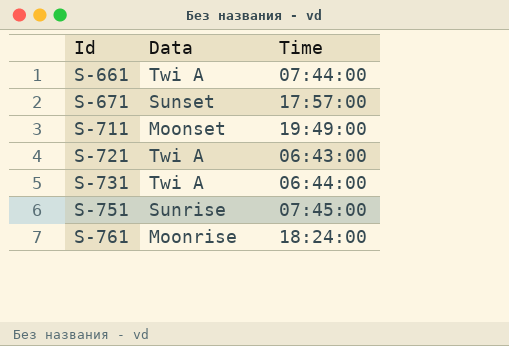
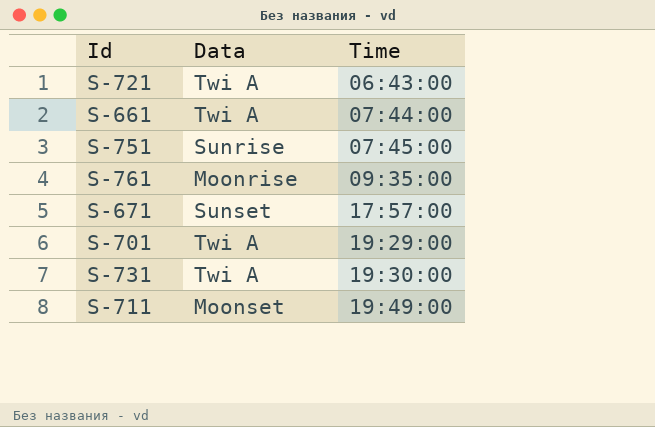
row order: Id ascending -> Time ascending
S-761 | Time: 18:24:00 -> 09:35:00
row S-701: none -> Twi A | 19:29:00
S-731 | Time: 06:44:00 -> 19:30:00

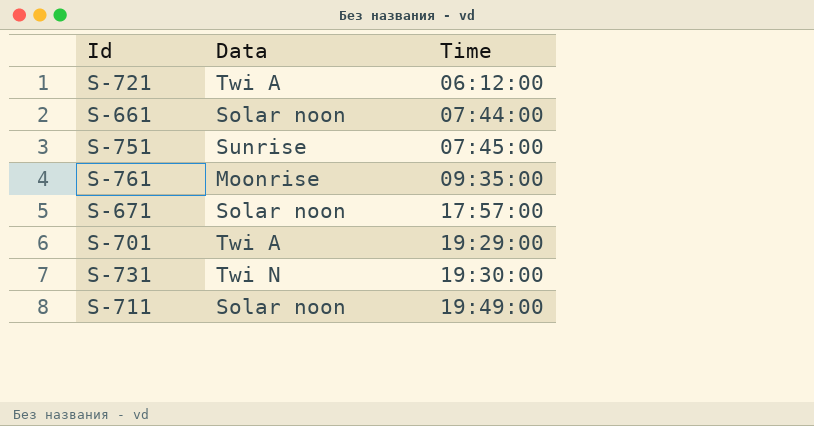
S-721 | Time: 06:43:00 -> 06:12:00
S-661 | Data: Twi A -> Solar noon
S-671 | Data: Sunset -> Solar noon
S-731 | Data: Twi A -> Twi N
S-711 | Data: Moonset -> Solar noon

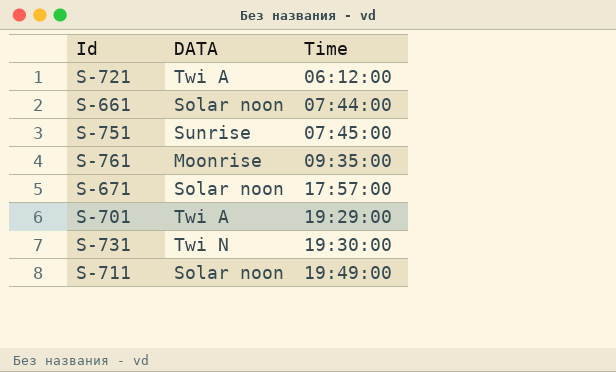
column name: Data -> DATA

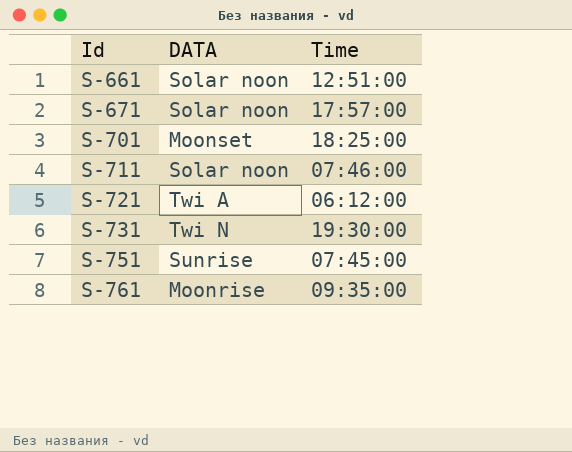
row order: Time ascending -> Id ascending
S-661 | Time: 07:44:00 -> 12:51:00
S-701 | DATA: Twi A -> Moonset
S-701 | Time: 19:29:00 -> 18:25:00
S-711 | Time: 19:49:00 -> 07:46:00

